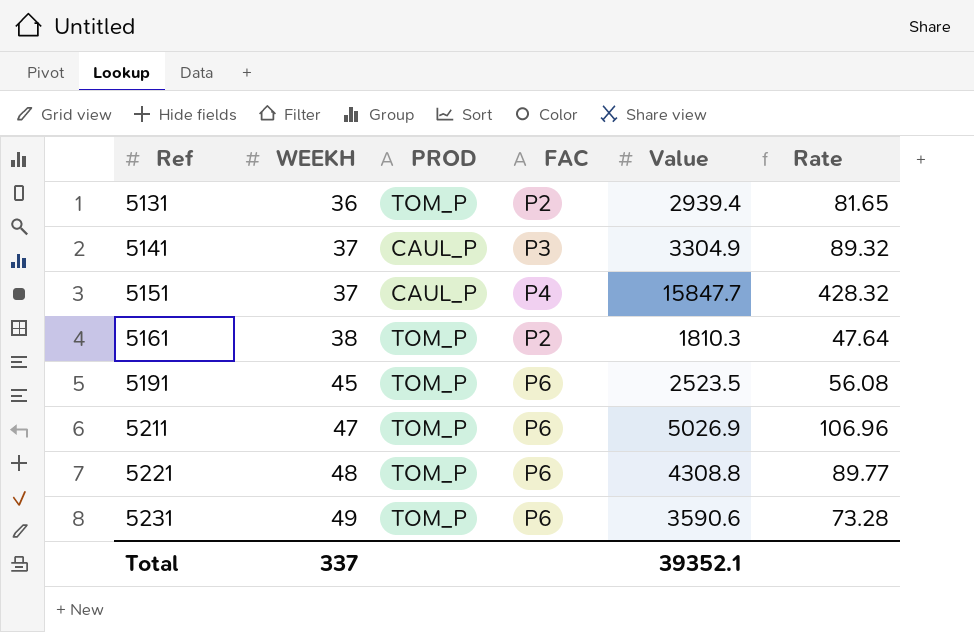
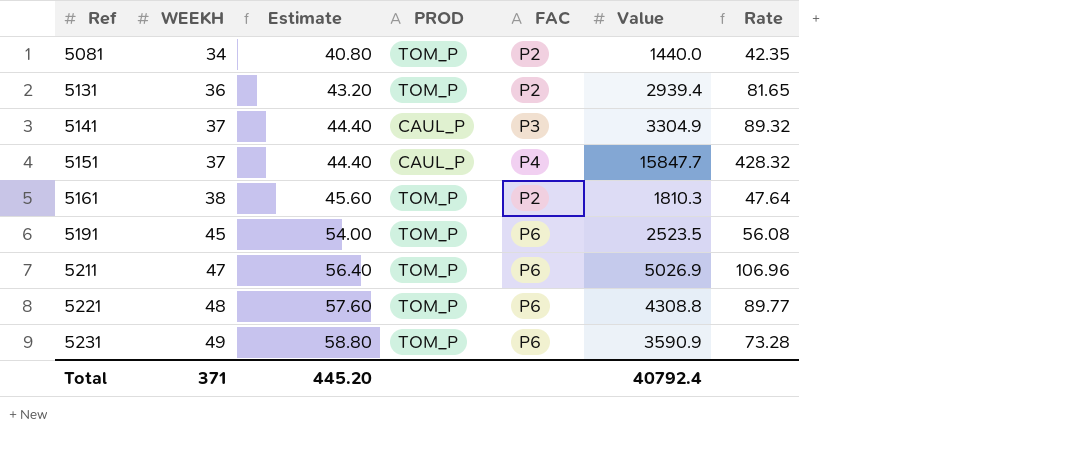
column Estimate | formula: none -> [WEEKH] * 1.2
row 5081: none -> 34 | 40.80 | TOM_P | P2 | 1440.0 | 42.35
5231 | Value: 3590.6 -> 3590.9
Total | WEEKH: 337 -> 371
Total | Value: 39352.1 -> 40792.4

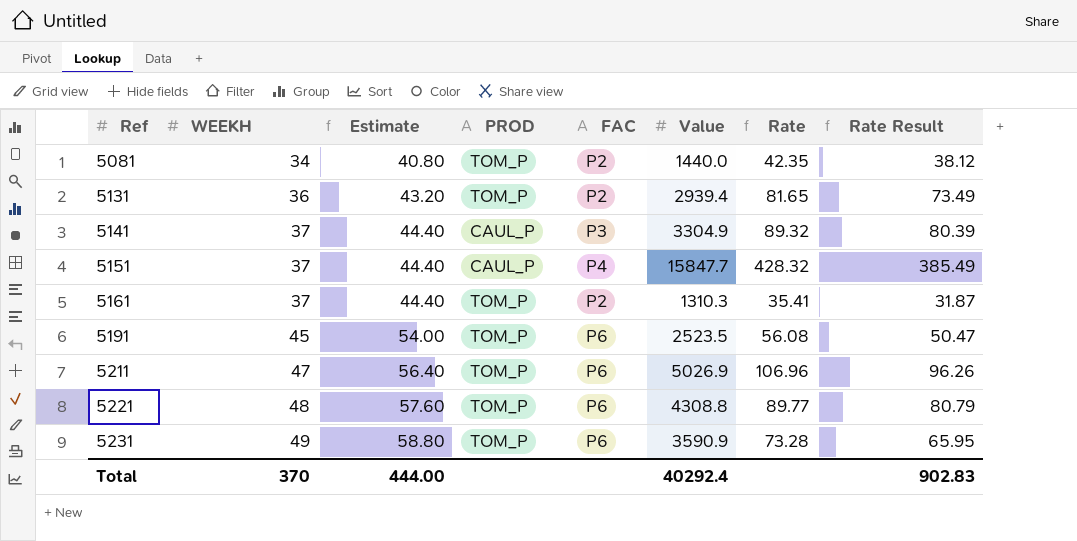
column Rate Result | formula: none -> [Rate] * 0.9
5161 | WEEKH: 38 -> 37
5161 | Estimate: 45.60 -> 44.40
5161 | Value: 1810.3 -> 1310.3
5161 | Rate: 47.64 -> 35.41
Total | WEEKH: 371 -> 370
Total | Estimate: 445.20 -> 444.00
Total | Value: 40792.4 -> 40292.4

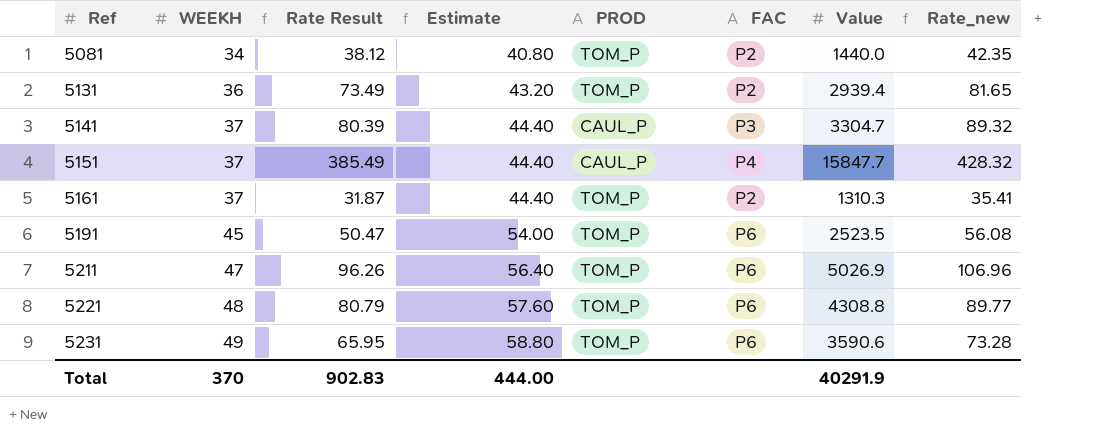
column Rate Result | position: 8 -> 3
column name: Rate -> Rate_new
5141 | Value: 3304.9 -> 3304.7
5231 | Value: 3590.9 -> 3590.6
Total | Value: 40292.4 -> 40291.9

